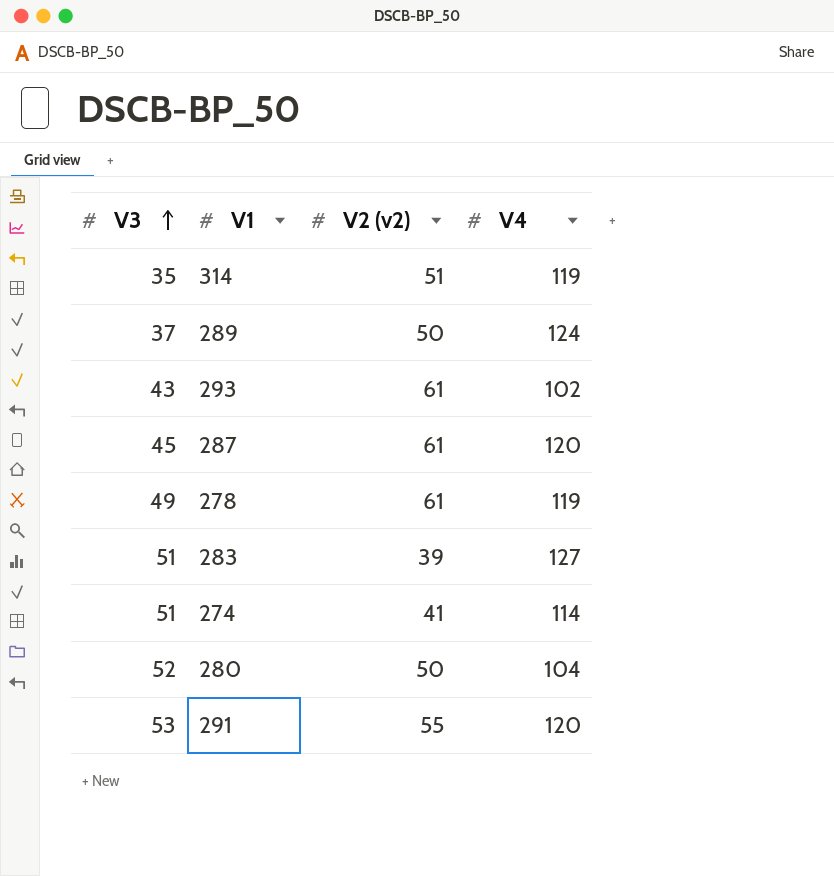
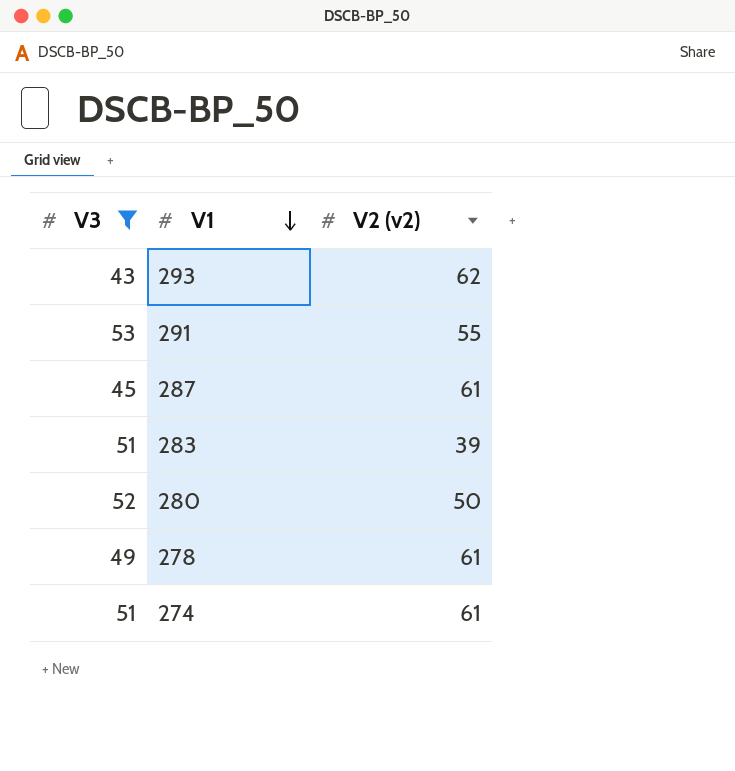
filter: none -> V3 >= 43
row order: V3 ascending -> V1 descending
column V4 | position: 4 -> none
293 | V2 (v2): 61 -> 62
274 | V2 (v2): 41 -> 61

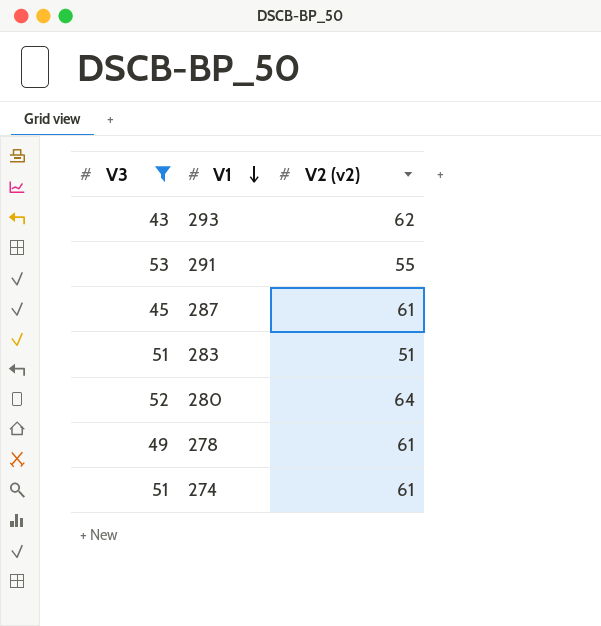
283 | V2 (v2): 39 -> 51
280 | V2 (v2): 50 -> 64

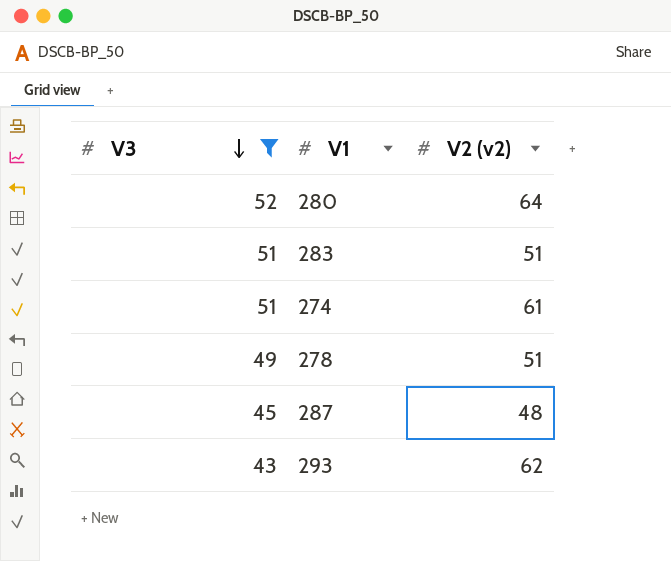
row order: V1 descending -> V3 descending
row 291: 53 | 55 -> none
278 | V2 (v2): 61 -> 51
287 | V2 (v2): 61 -> 48

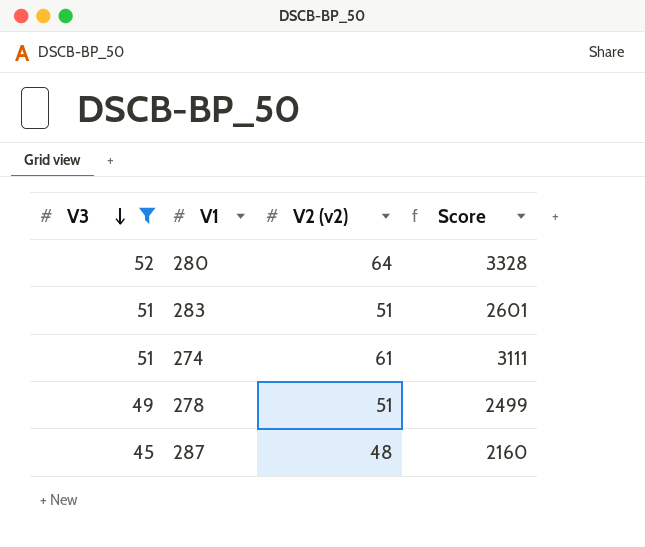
column Score | formula: none -> [V3] * [V2 (v2)]
row 293: 43 | 62 -> none

